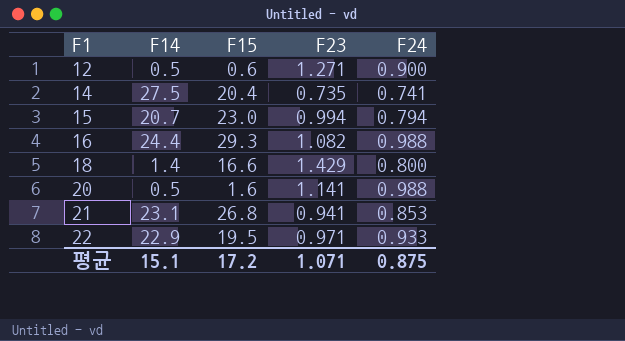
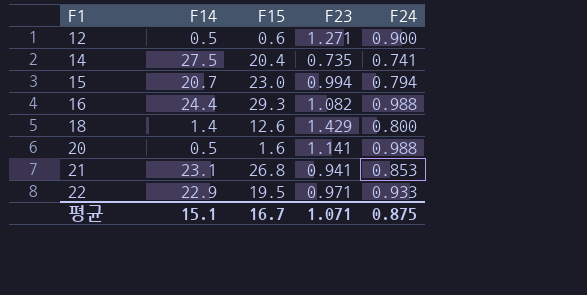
18 | F15: 16.6 -> 12.6
평균 | F15: 17.2 -> 16.7

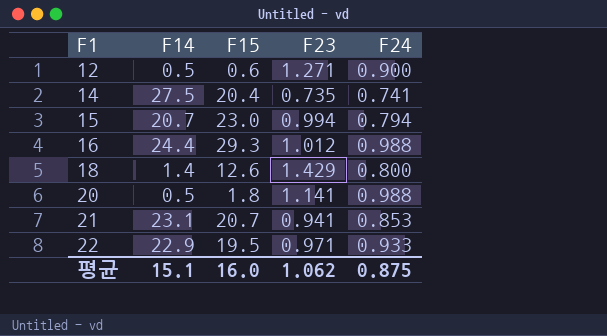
16 | F23: 1.082 -> 1.012
20 | F15: 1.6 -> 1.8
21 | F15: 26.8 -> 20.7
평균 | F15: 16.7 -> 16.0
평균 | F23: 1.071 -> 1.062

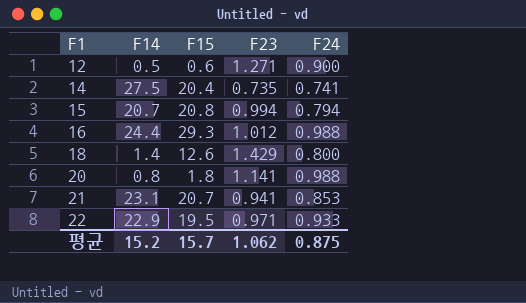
15 | F15: 23.0 -> 20.8
20 | F14: 0.5 -> 0.8
평균 | F14: 15.1 -> 15.2
평균 | F15: 16.0 -> 15.7

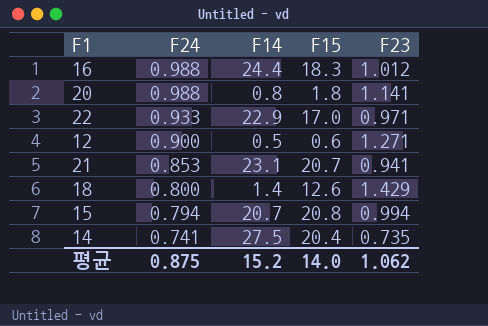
row order: F1 ascending -> F24 descending
column F24 | position: 5 -> 2
16 | F15: 29.3 -> 18.3
22 | F15: 19.5 -> 17.0
평균 | F15: 15.7 -> 14.0

